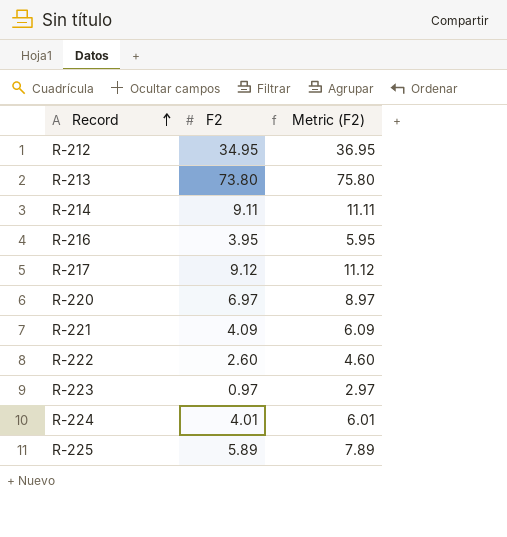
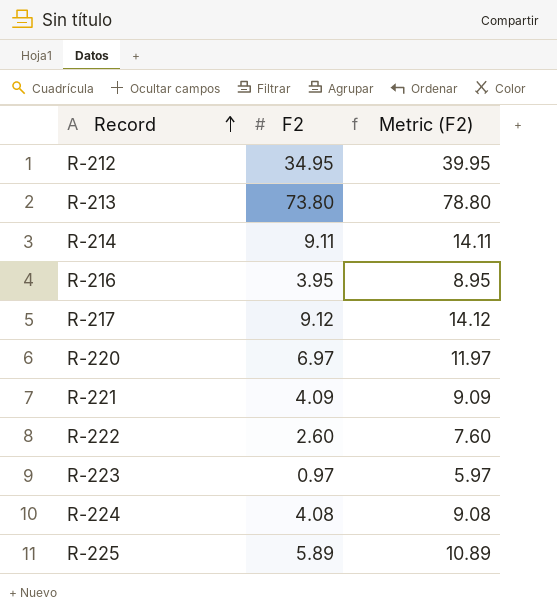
column Metric (F2) | formula: [F2] + 2 -> [F2] + 5
R-224 | F2: 4.01 -> 4.08

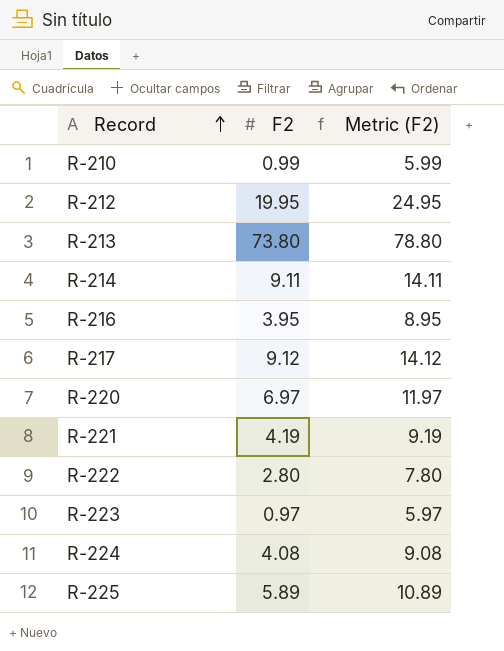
row R-210: none -> 0.99 | 5.99
R-212 | F2: 34.95 -> 19.95
R-212 | Metric (F2): 39.95 -> 24.95
R-221 | F2: 4.09 -> 4.19
R-221 | Metric (F2): 9.09 -> 9.19
R-222 | F2: 2.60 -> 2.80
R-222 | Metric (F2): 7.60 -> 7.80

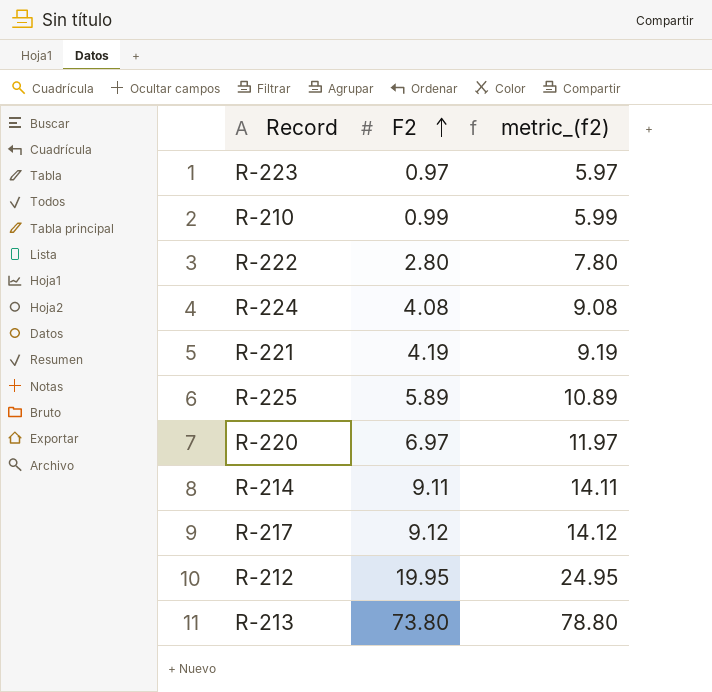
row order: Record ascending -> F2 ascending
column name: Metric (F2) -> metric_(f2)
row R-216: 3.95 | 8.95 -> none

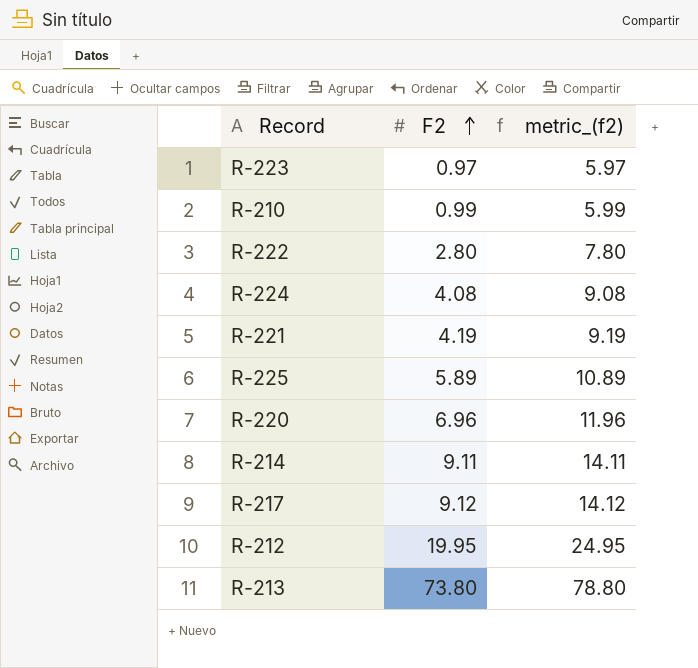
R-220 | F2: 6.97 -> 6.96
R-220 | metric_(f2): 11.97 -> 11.96

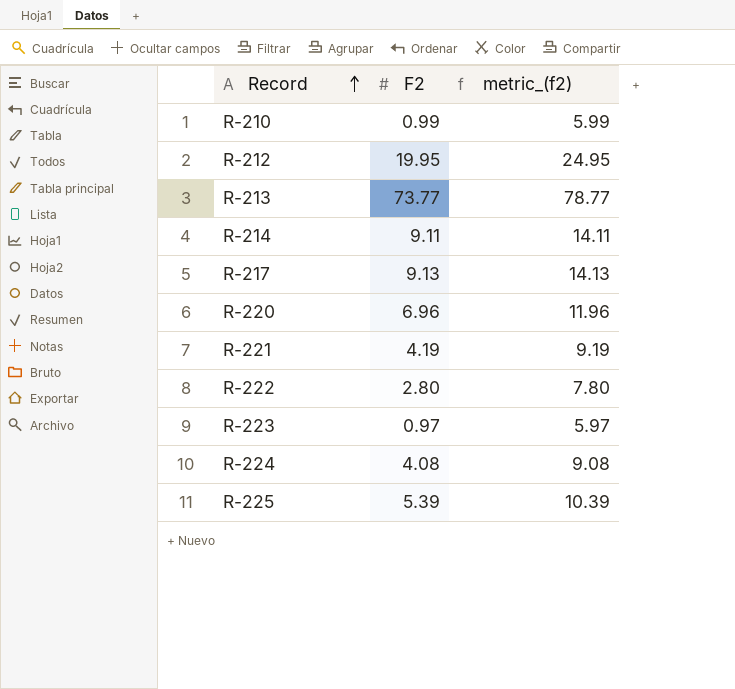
row order: F2 ascending -> Record ascending
R-213 | F2: 73.80 -> 73.77
R-213 | metric_(f2): 78.80 -> 78.77
R-217 | F2: 9.12 -> 9.13
R-217 | metric_(f2): 14.12 -> 14.13
R-225 | F2: 5.89 -> 5.39
R-225 | metric_(f2): 10.89 -> 10.39

